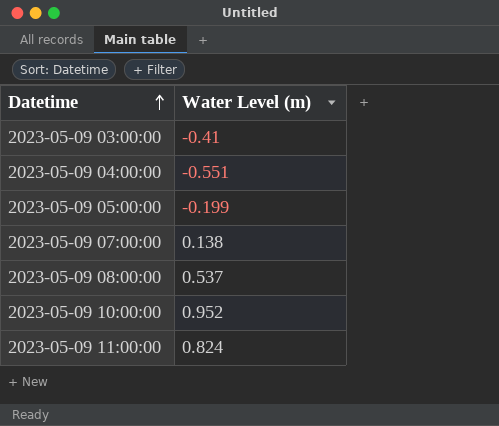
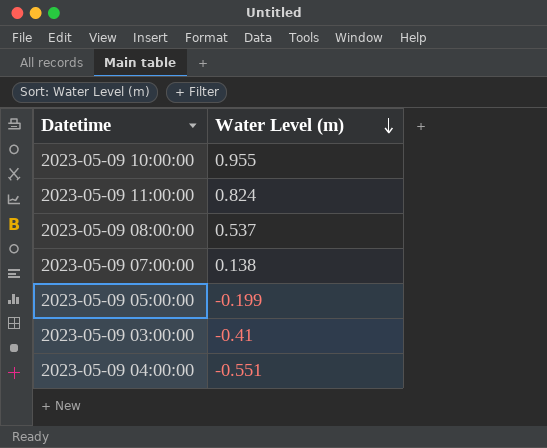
row order: Datetime ascending -> Water Level (m) descending
2023-05-09 10:00:00 | Water Level (m): 0.952 -> 0.955

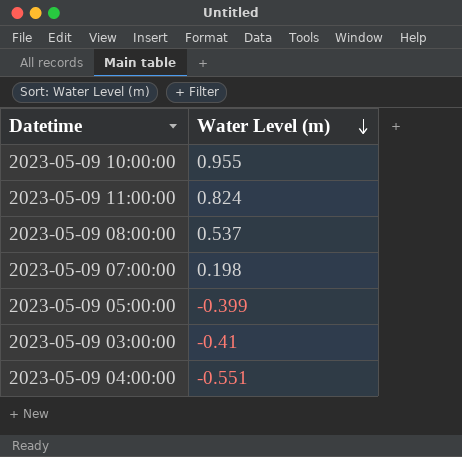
2023-05-09 07:00:00 | Water Level (m): 0.138 -> 0.198
2023-05-09 05:00:00 | Water Level (m): -0.199 -> -0.399

